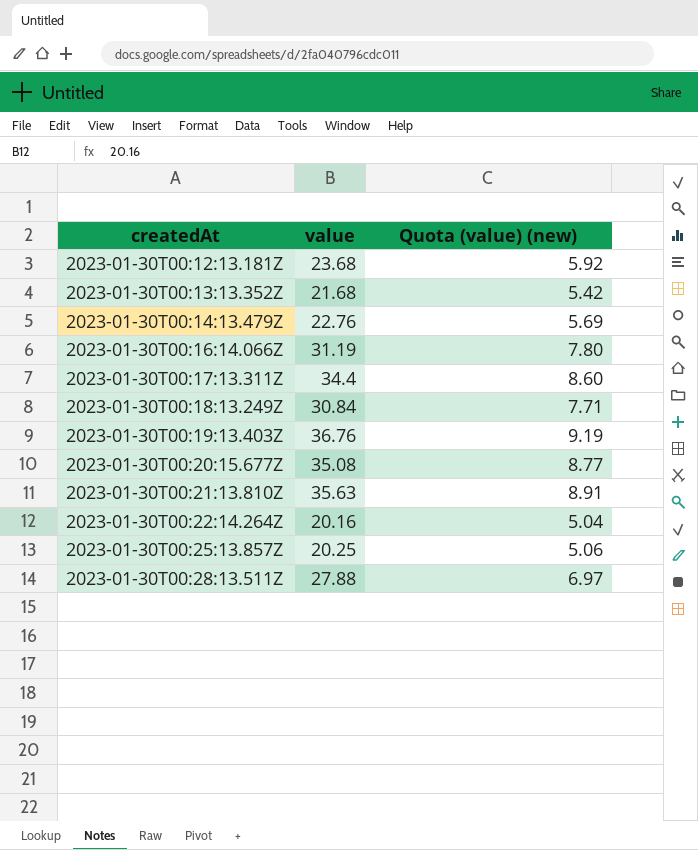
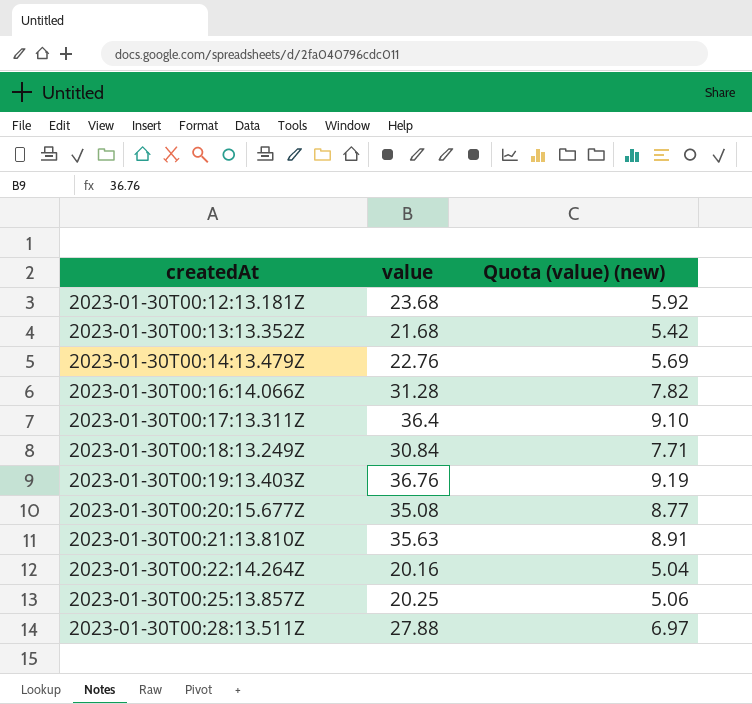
2023-01-30T00:16:14.066Z | value: 31.19 -> 31.28
2023-01-30T00:16:14.066Z | Quota (value) (new): 7.80 -> 7.82
2023-01-30T00:17:13.311Z | value: 34.4 -> 36.4
2023-01-30T00:17:13.311Z | Quota (value) (new): 8.60 -> 9.10

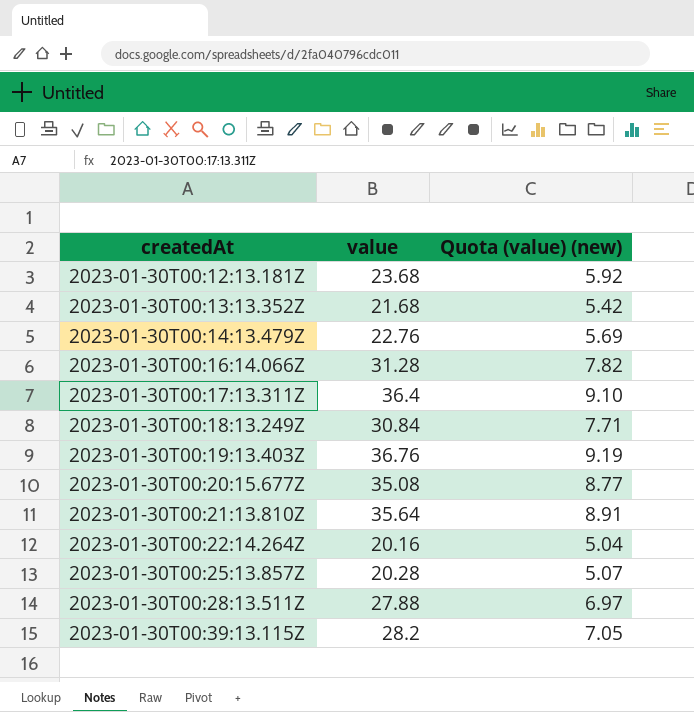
2023-01-30T00:21:13.810Z | value: 35.63 -> 35.64
2023-01-30T00:25:13.857Z | value: 20.25 -> 20.28
2023-01-30T00:25:13.857Z | Quota (value) (new): 5.06 -> 5.07
row 2023-01-30T00:39:13.115Z: none -> 28.2 | 7.05

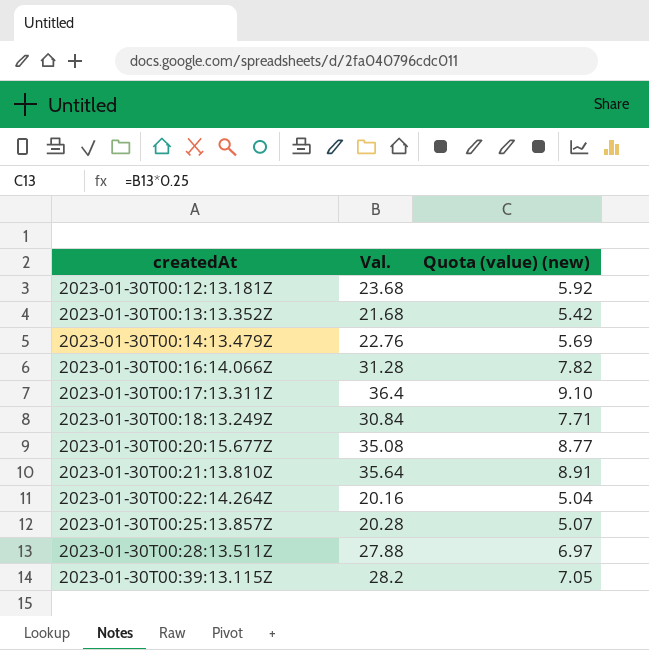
column name: value -> Val.
row 2023-01-30T00:19:13.403Z: 36.76 | 9.19 -> none

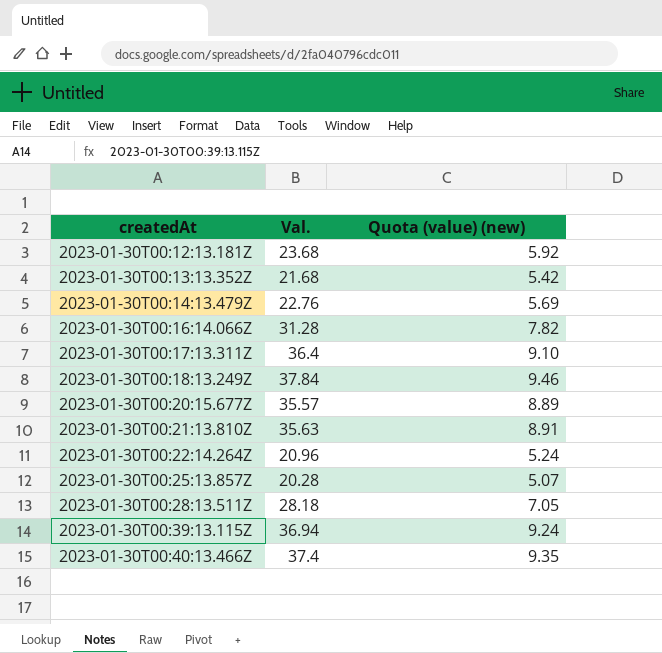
2023-01-30T00:18:13.249Z | Val.: 30.84 -> 37.84
2023-01-30T00:18:13.249Z | Quota (value) (new): 7.71 -> 9.46
2023-01-30T00:20:15.677Z | Val.: 35.08 -> 35.57
2023-01-30T00:20:15.677Z | Quota (value) (new): 8.77 -> 8.89
2023-01-30T00:21:13.810Z | Val.: 35.64 -> 35.63
2023-01-30T00:22:14.264Z | Val.: 20.16 -> 20.96
2023-01-30T00:22:14.264Z | Quota (value) (new): 5.04 -> 5.24
2023-01-30T00:28:13.511Z | Val.: 27.88 -> 28.18
2023-01-30T00:28:13.511Z | Quota (value) (new): 6.97 -> 7.05
2023-01-30T00:39:13.115Z | Val.: 28.2 -> 36.94
2023-01-30T00:39:13.115Z | Quota (value) (new): 7.05 -> 9.24
row 2023-01-30T00:40:13.466Z: none -> 37.4 | 9.35

